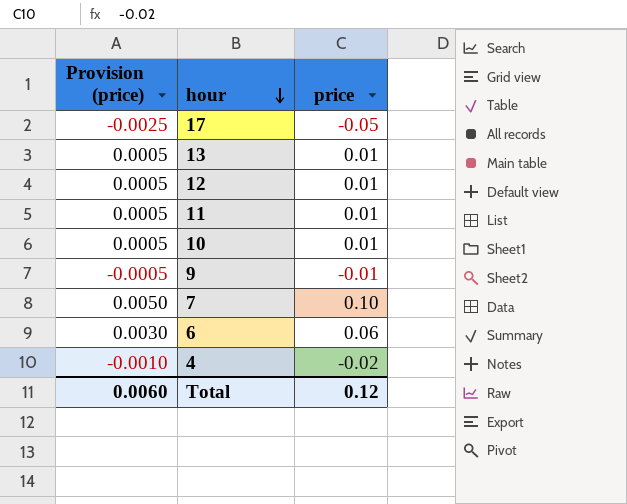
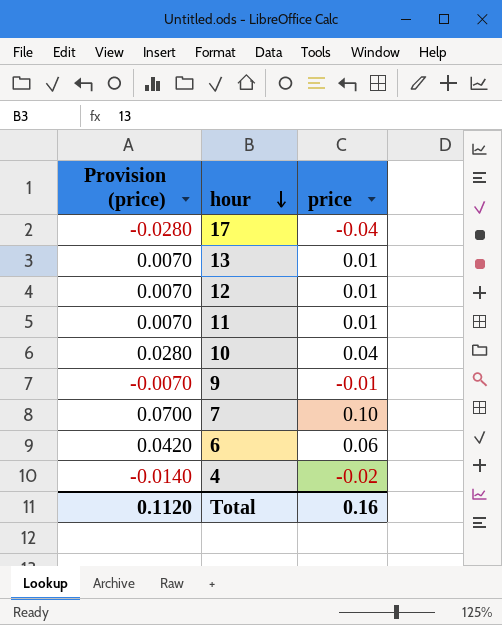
column Provision (price) | formula: [price] * 0.05 -> [price] * 0.7
17 | price: -0.05 -> -0.04
10 | price: 0.01 -> 0.04
Total | Provision (price): 0.0060 -> 0.1120
Total | price: 0.12 -> 0.16

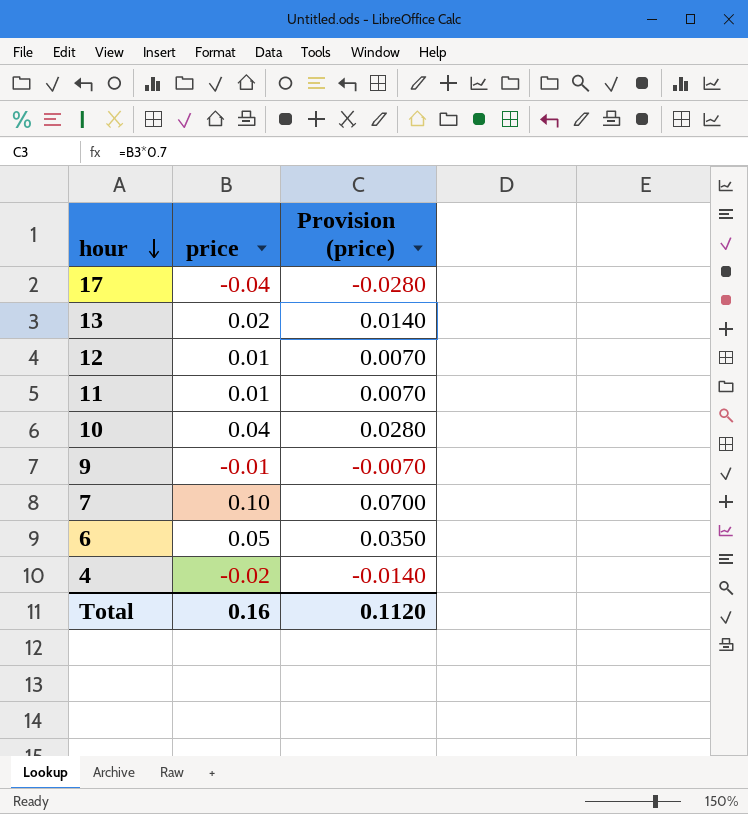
column Provision (price) | position: 1 -> 3
13 | price: 0.01 -> 0.02
13 | Provision (price): 0.0070 -> 0.0140
6 | price: 0.06 -> 0.05
6 | Provision (price): 0.0420 -> 0.0350

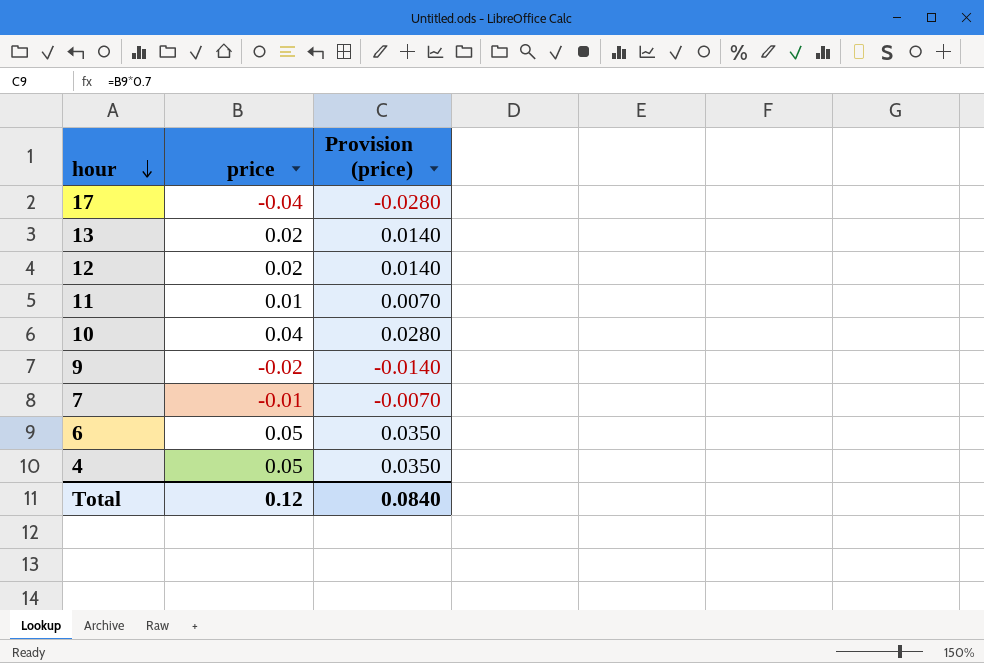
12 | price: 0.01 -> 0.02
12 | Provision (price): 0.0070 -> 0.0140
9 | price: -0.01 -> -0.02
9 | Provision (price): -0.0070 -> -0.0140
7 | price: 0.10 -> -0.01
7 | Provision (price): 0.0700 -> -0.0070
4 | price: -0.02 -> 0.05
4 | Provision (price): -0.0140 -> 0.0350
Total | price: 0.16 -> 0.12
Total | Provision (price): 0.1120 -> 0.0840

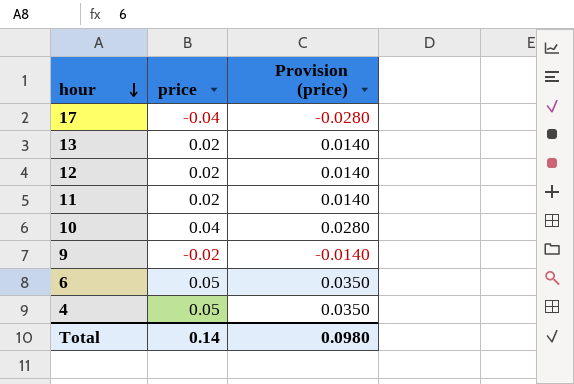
row 7: -0.01 | -0.0070 -> none
11 | price: 0.01 -> 0.02
11 | Provision (price): 0.0070 -> 0.0140
Total | price: 0.12 -> 0.14
Total | Provision (price): 0.0840 -> 0.0980

